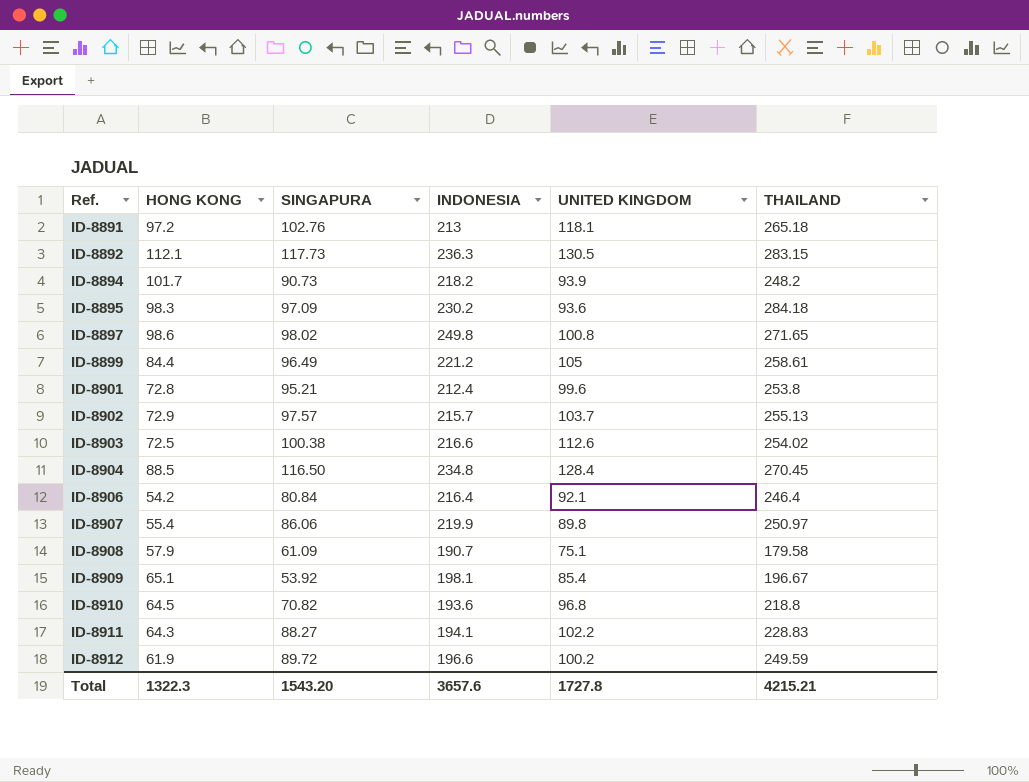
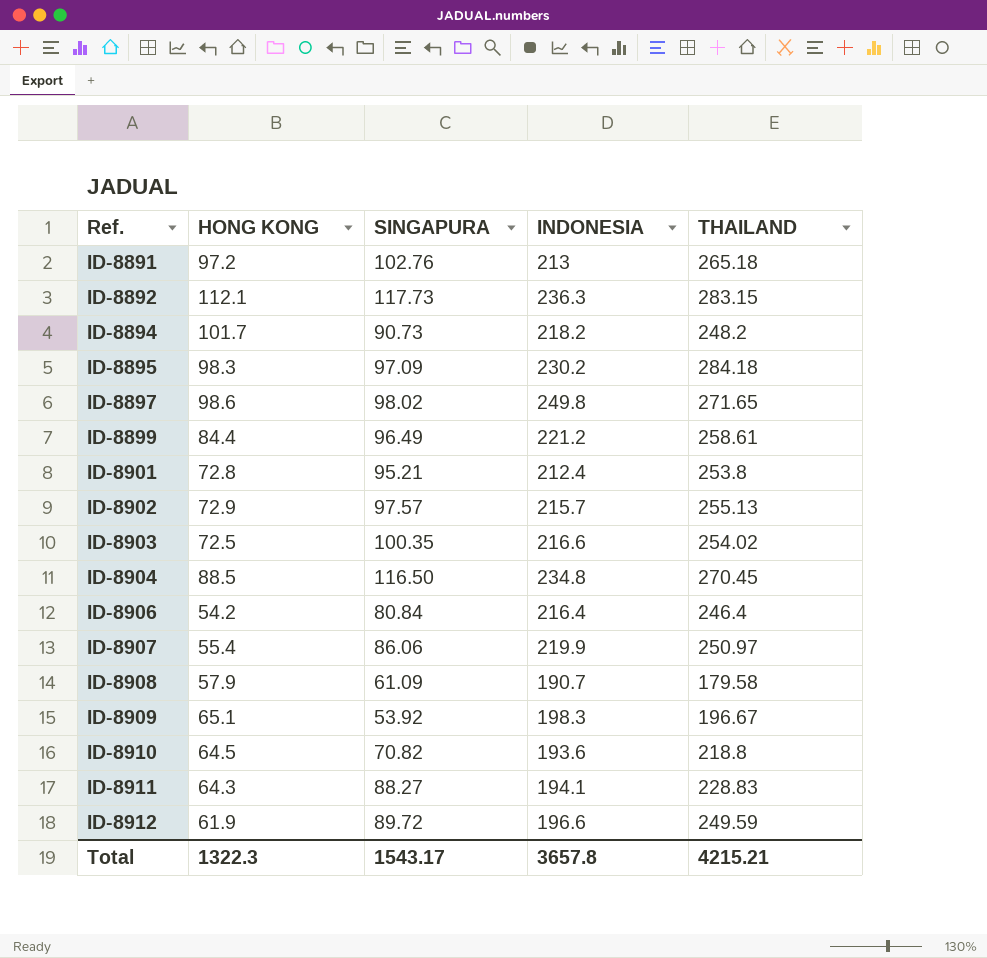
column UNITED KINGDOM | position: 5 -> none
ID-8903 | SINGAPURA: 100.38 -> 100.35
ID-8909 | INDONESIA: 198.1 -> 198.3
Total | SINGAPURA: 1543.20 -> 1543.17
Total | INDONESIA: 3657.6 -> 3657.8

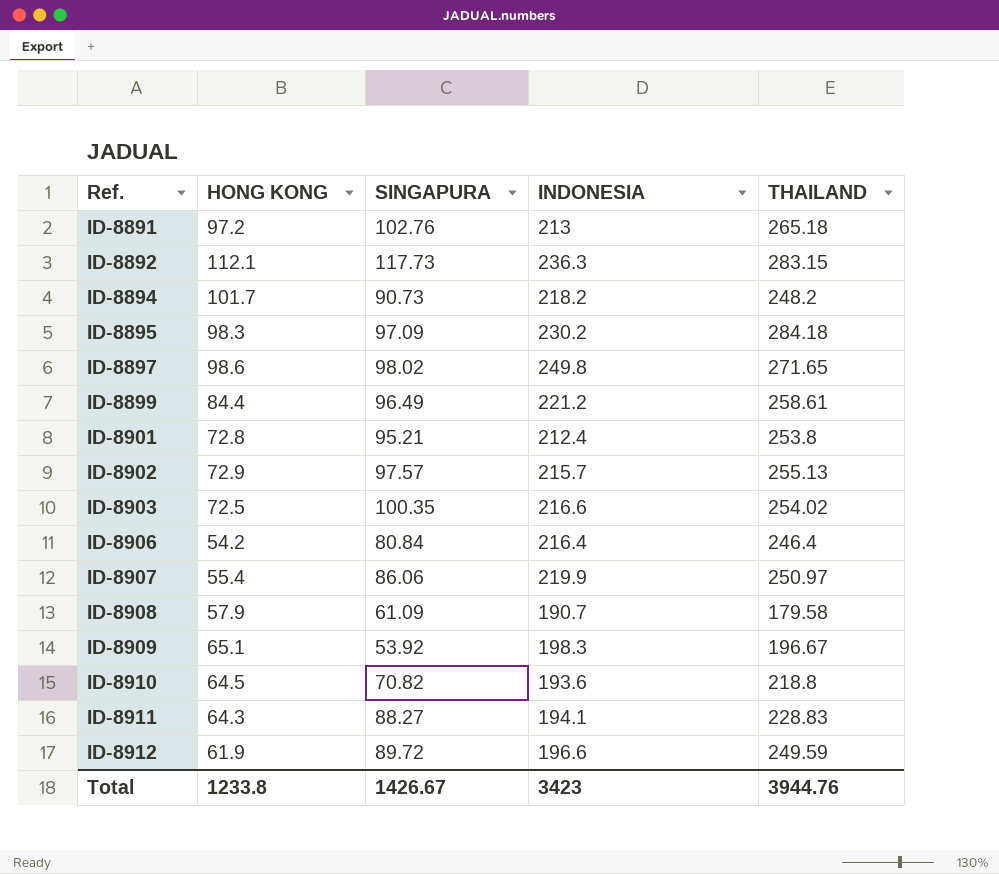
row ID-8904: 88.5 | 116.50 | 234.8 | 270.45 -> none
Total | HONG KONG: 1322.3 -> 1233.8
Total | SINGAPURA: 1543.17 -> 1426.67
Total | INDONESIA: 3657.8 -> 3423
Total | THAILAND: 4215.21 -> 3944.76

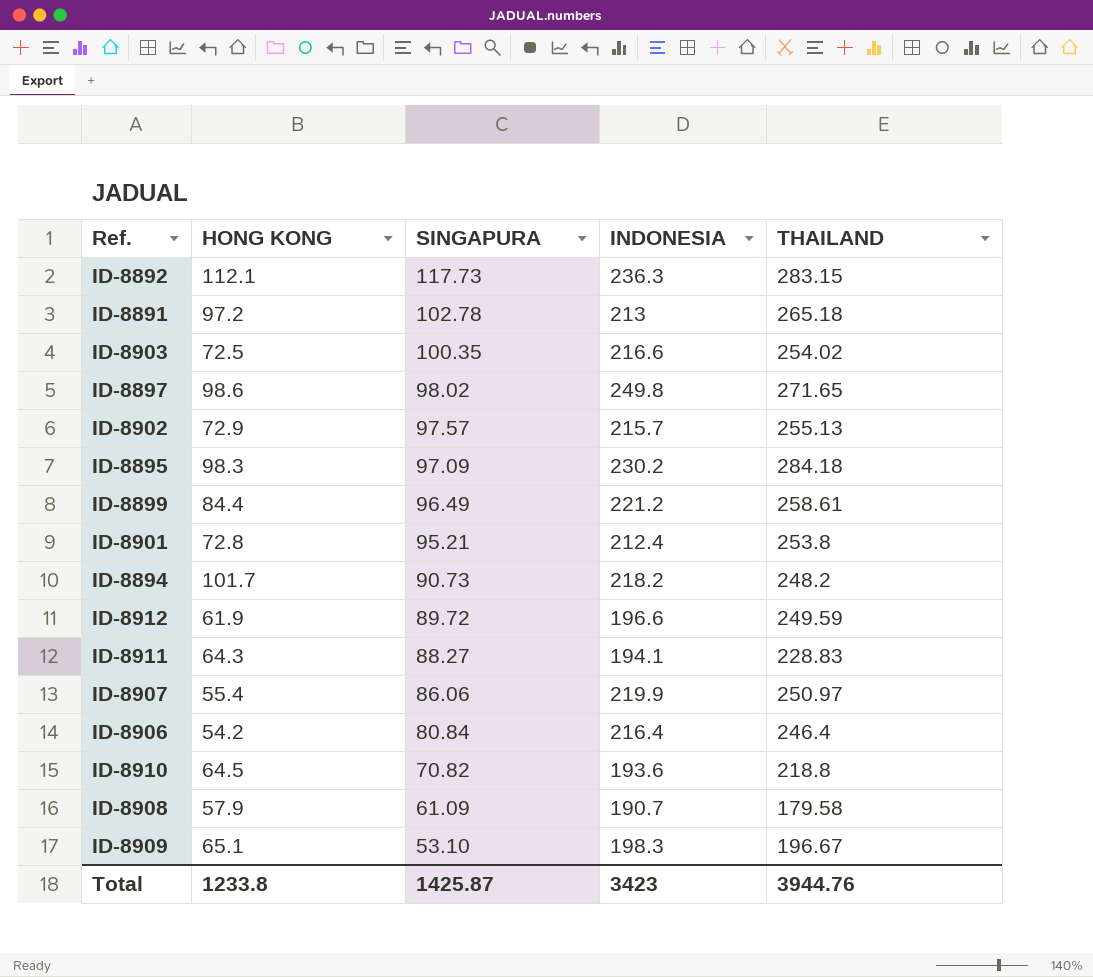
row order: Ref. ascending -> SINGAPURA descending
ID-8891 | SINGAPURA: 102.76 -> 102.78
ID-8909 | SINGAPURA: 53.92 -> 53.10
Total | SINGAPURA: 1426.67 -> 1425.87

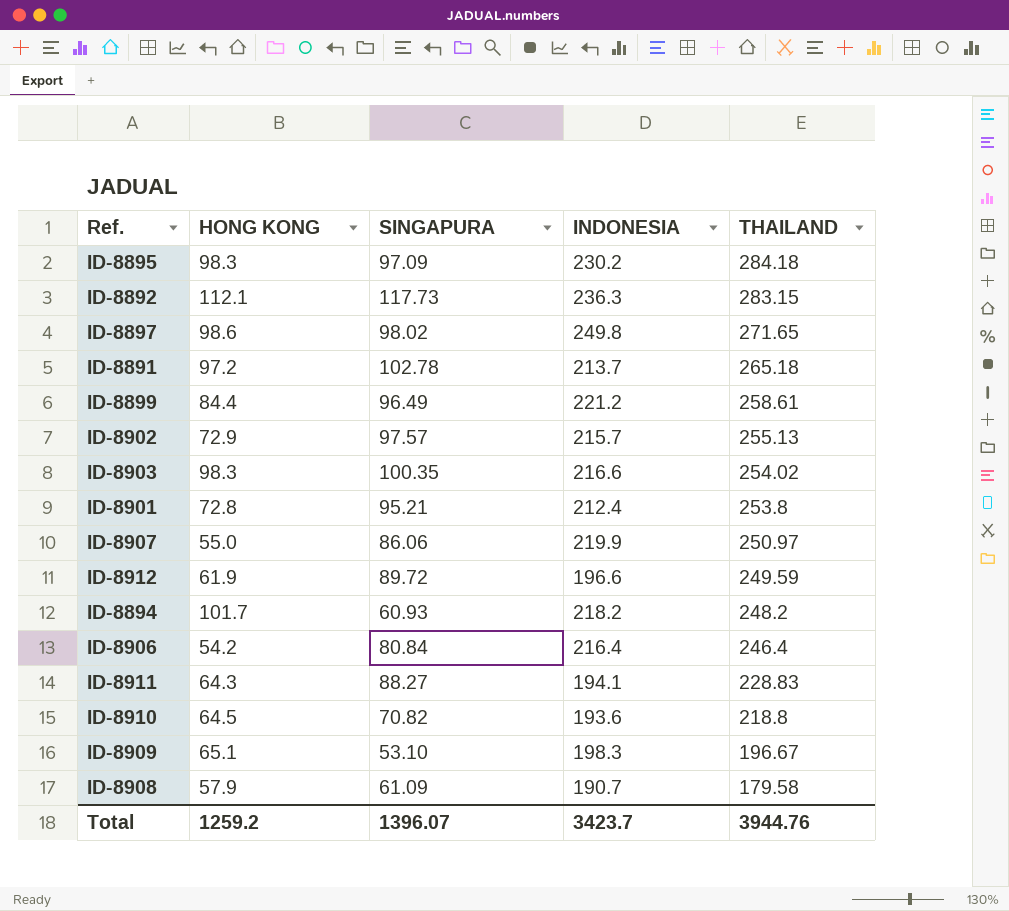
row order: SINGAPURA descending -> THAILAND descending
ID-8891 | INDONESIA: 213 -> 213.7
ID-8903 | HONG KONG: 72.5 -> 98.3
ID-8907 | HONG KONG: 55.4 -> 55.0
ID-8894 | SINGAPURA: 90.73 -> 60.93
Total | HONG KONG: 1233.8 -> 1259.2
Total | SINGAPURA: 1425.87 -> 1396.07
Total | INDONESIA: 3423 -> 3423.7

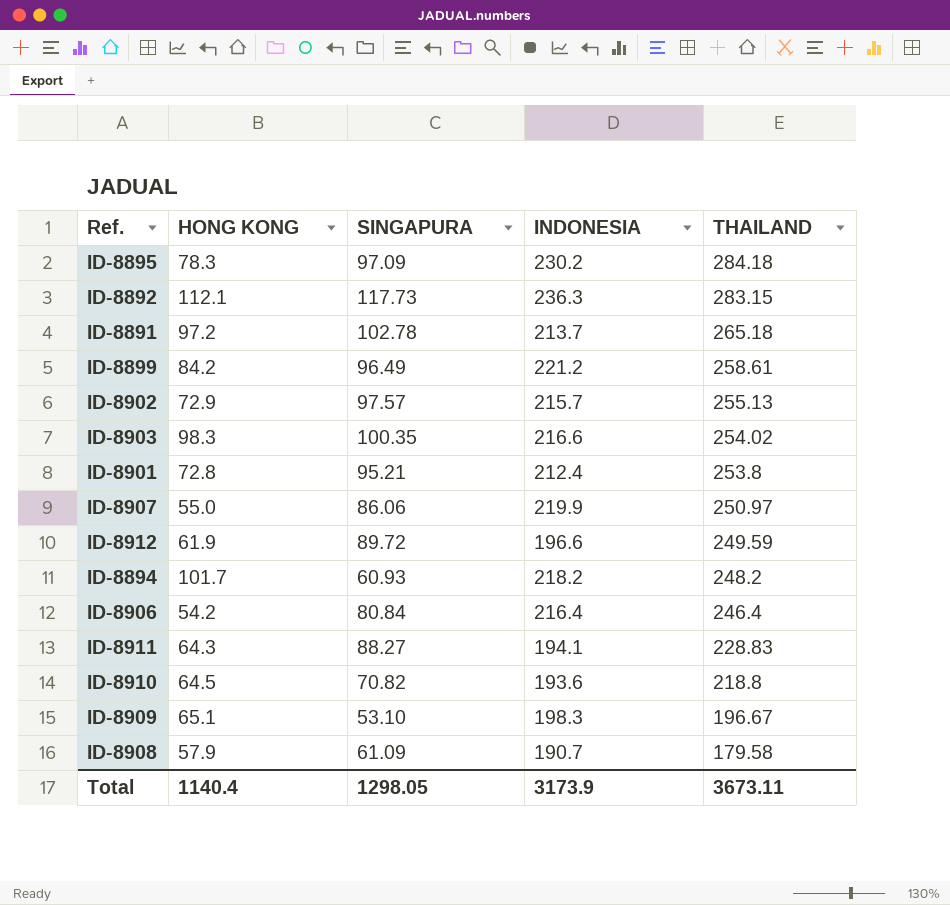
row ID-8897: 98.6 | 98.02 | 249.8 | 271.65 -> none
ID-8895 | HONG KONG: 98.3 -> 78.3
ID-8899 | HONG KONG: 84.4 -> 84.2
Total | HONG KONG: 1259.2 -> 1140.4
Total | SINGAPURA: 1396.07 -> 1298.05
Total | INDONESIA: 3423.7 -> 3173.9
Total | THAILAND: 3944.76 -> 3673.11

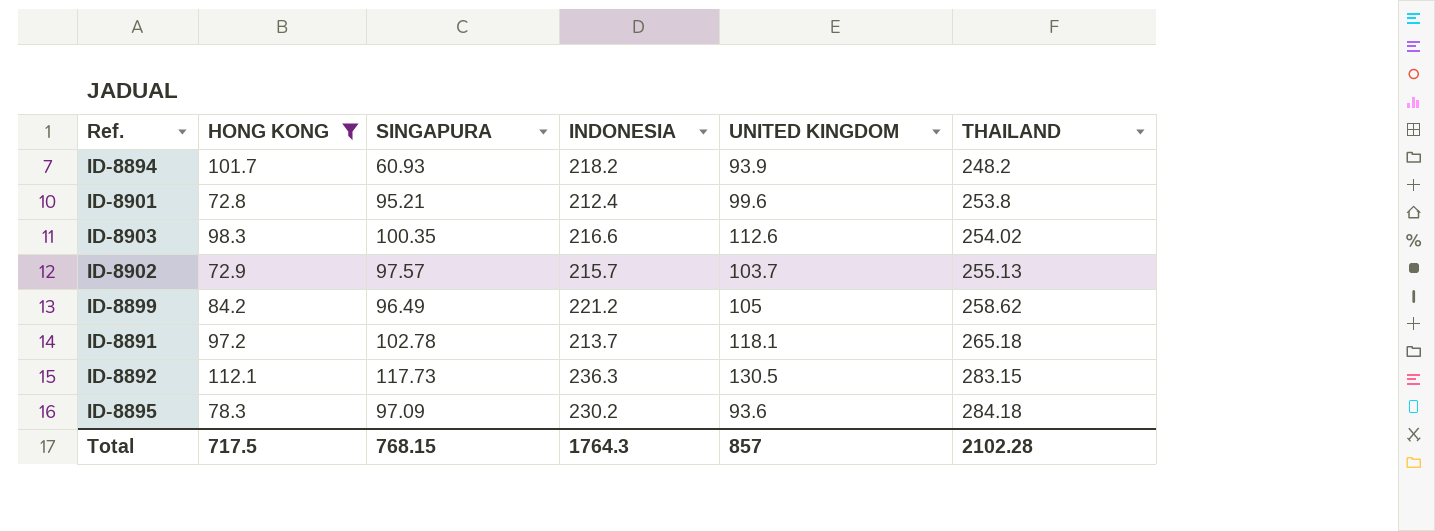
filter: none -> HONG KONG >= 72.8
row order: THAILAND descending -> THAILAND ascending
column UNITED KINGDOM | position: none -> 5
ID-8899 | THAILAND: 258.61 -> 258.62
Total | HONG KONG: 1140.4 -> 717.5
Total | SINGAPURA: 1298.05 -> 768.15
Total | INDONESIA: 3173.9 -> 1764.3
Total | THAILAND: 3673.11 -> 2102.28

